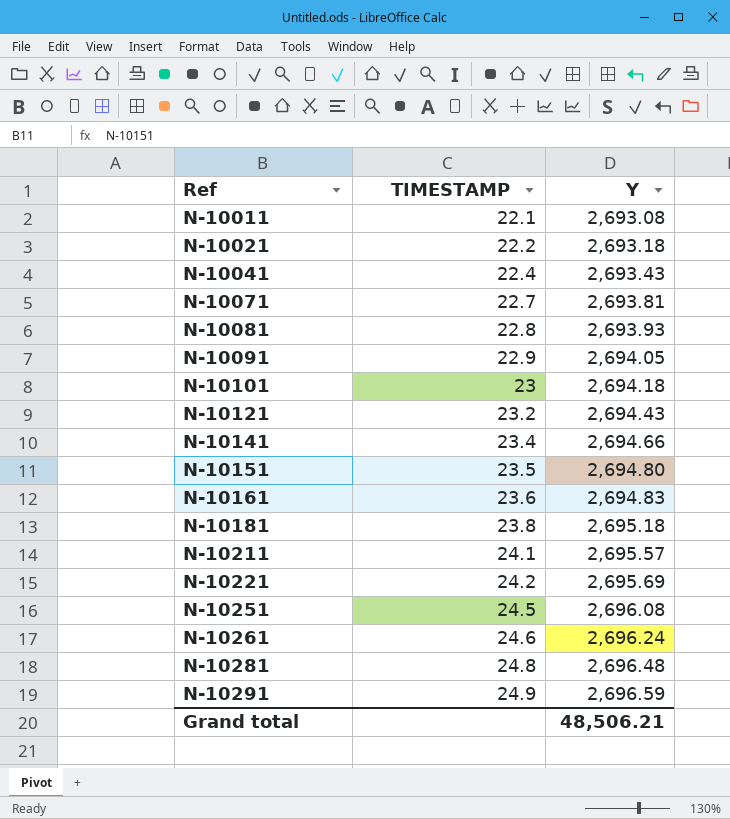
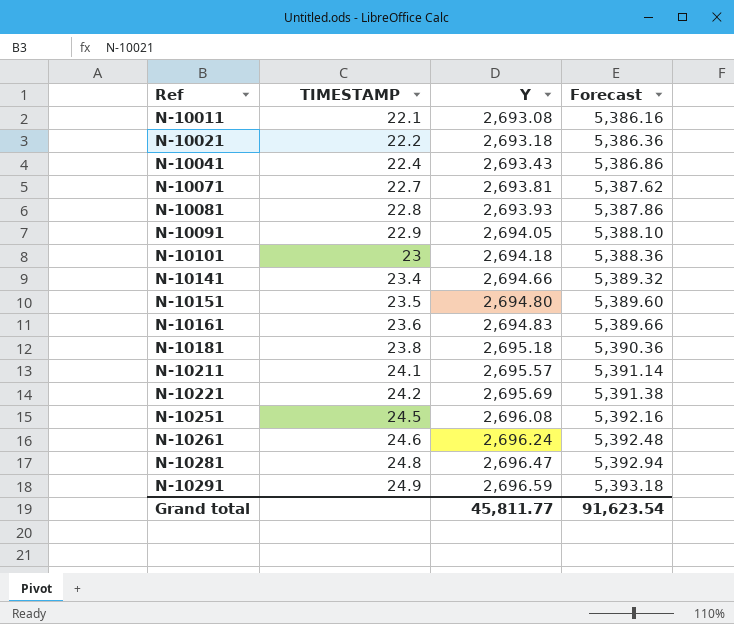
column Forecast | formula: none -> [Y] * 2
row N-10121: 23.2 | 2,694.43 -> none
N-10281 | Y: 2,696.48 -> 2,696.47
Grand total | Y: 48,506.21 -> 45,811.77

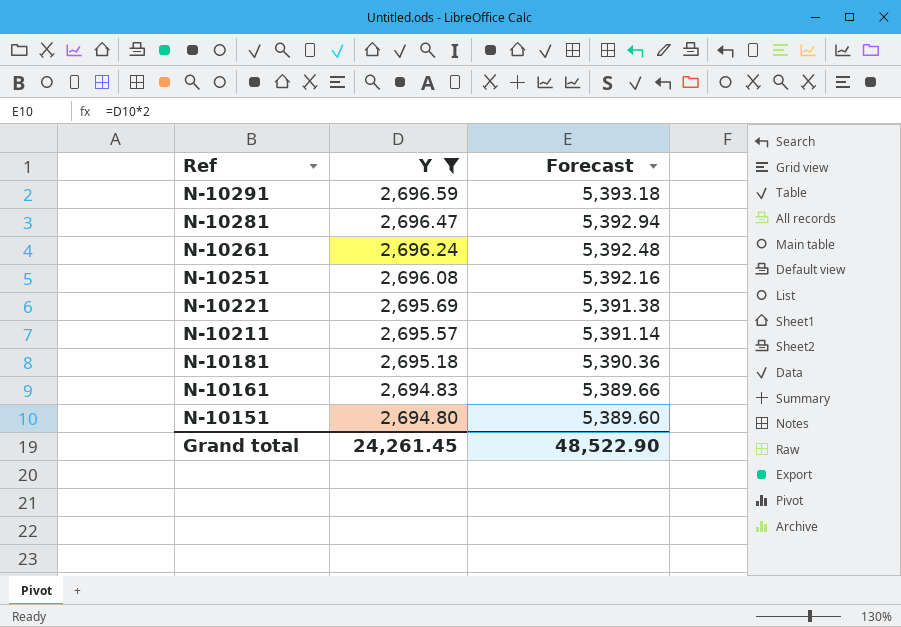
filter: none -> Y >= 2,694.80
row order: Ref ascending -> Ref descending
column TIMESTAMP | position: 2 -> none
Grand total | Y: 45,811.77 -> 24,261.45
Grand total | Forecast: 91,623.54 -> 48,522.90

